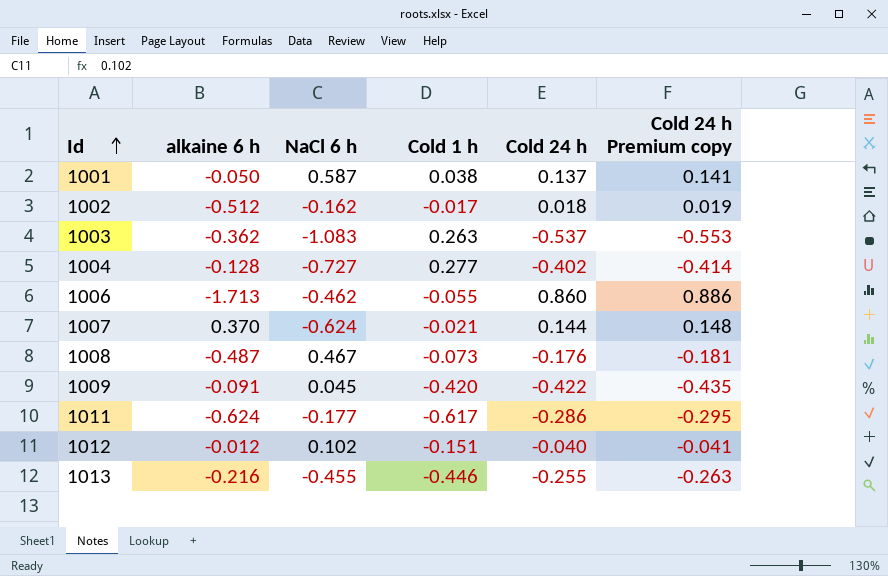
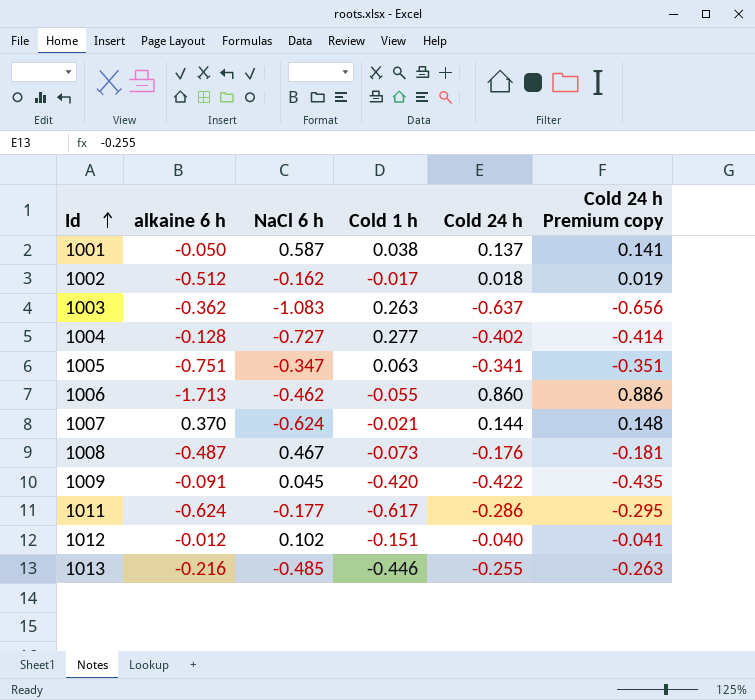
1003 | Cold 24 h: -0.537 -> -0.637
1003 | Cold 24 h Premium copy: -0.553 -> -0.656
row 1005: none -> -0.751 | -0.347 | 0.063 | -0.341 | -0.351
1013 | NaCl 6 h: -0.455 -> -0.485

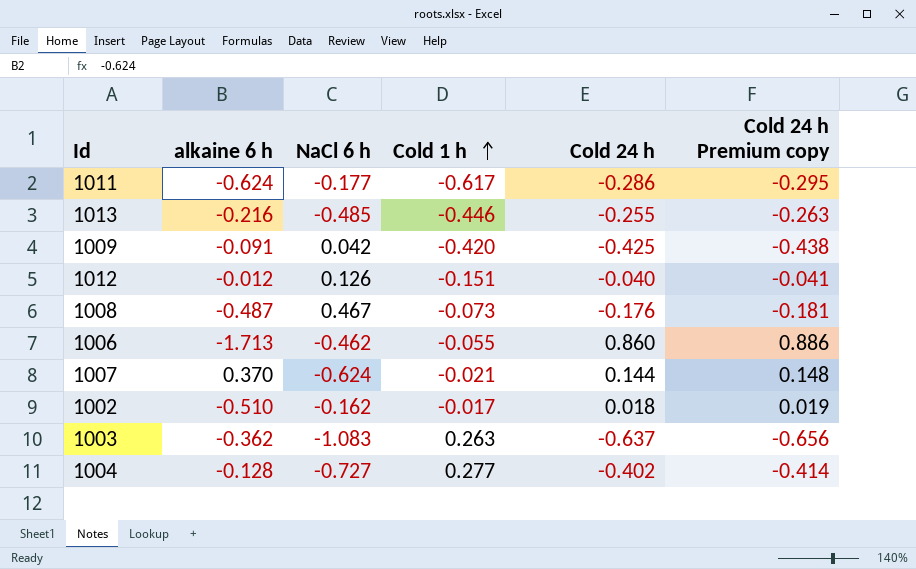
row order: Id ascending -> Cold 1 h ascending
row 1001: -0.050 | 0.587 | 0.038 | 0.137 | 0.141 -> none
row 1005: -0.751 | -0.347 | 0.063 | -0.341 | -0.351 -> none
1009 | NaCl 6 h: 0.045 -> 0.042
1009 | Cold 24 h: -0.422 -> -0.425
1009 | Cold 24 h Premium copy: -0.435 -> -0.438
1012 | NaCl 6 h: 0.102 -> 0.126
1002 | alkaine 6 h: -0.512 -> -0.510

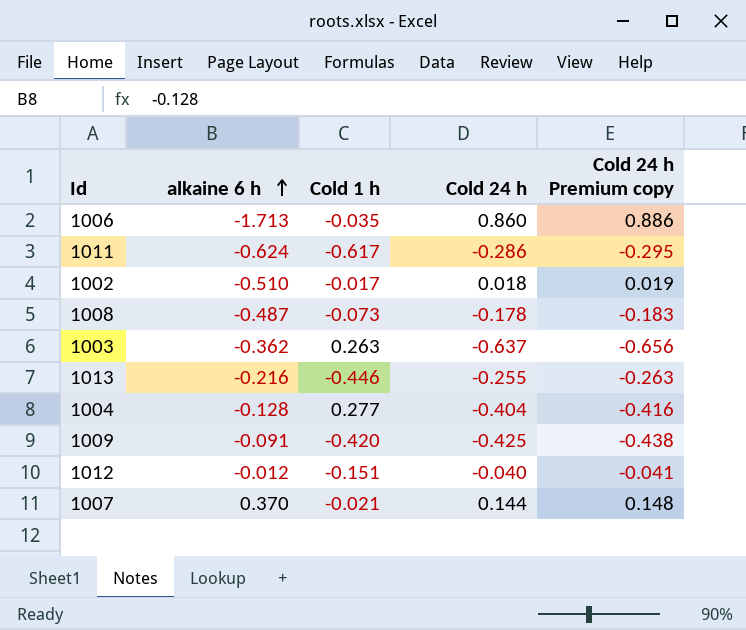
row order: Cold 1 h ascending -> alkaine 6 h ascending
column NaCl 6 h | position: 3 -> none
1006 | Cold 1 h: -0.055 -> -0.035
1008 | Cold 24 h: -0.176 -> -0.178
1008 | Cold 24 h Premium copy: -0.181 -> -0.183
1004 | Cold 24 h: -0.402 -> -0.404
1004 | Cold 24 h Premium copy: -0.414 -> -0.416

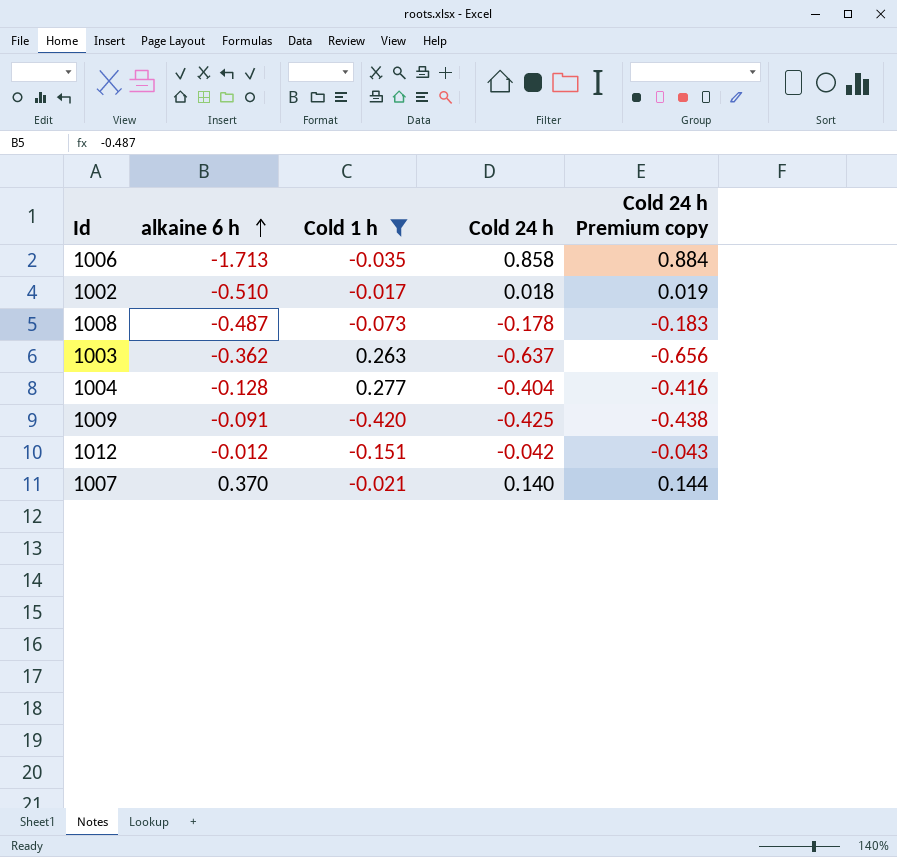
filter: none -> Cold 1 h >= -0.420
1006 | Cold 24 h: 0.860 -> 0.858
1006 | Cold 24 h Premium copy: 0.886 -> 0.884
1012 | Cold 24 h: -0.040 -> -0.042
1012 | Cold 24 h Premium copy: -0.041 -> -0.043
1007 | Cold 24 h: 0.144 -> 0.140
1007 | Cold 24 h Premium copy: 0.148 -> 0.144

